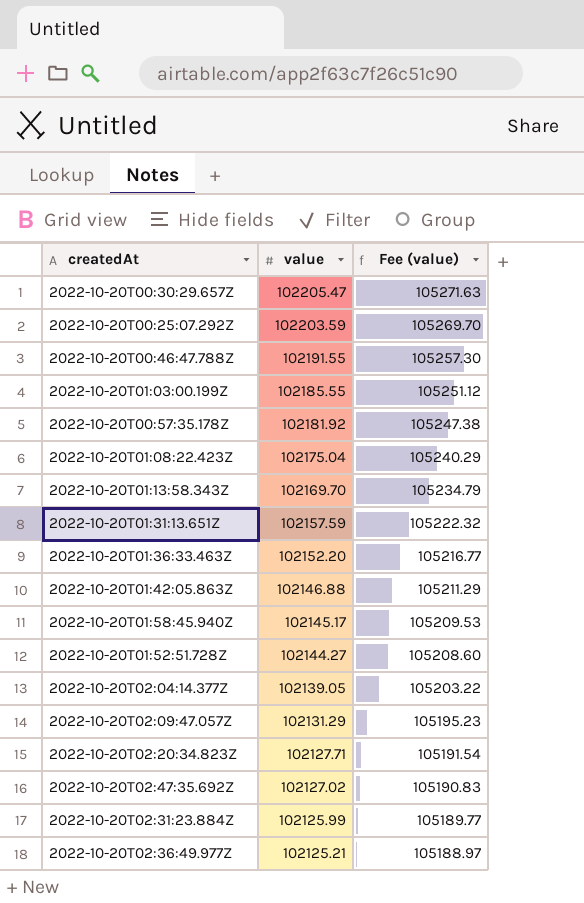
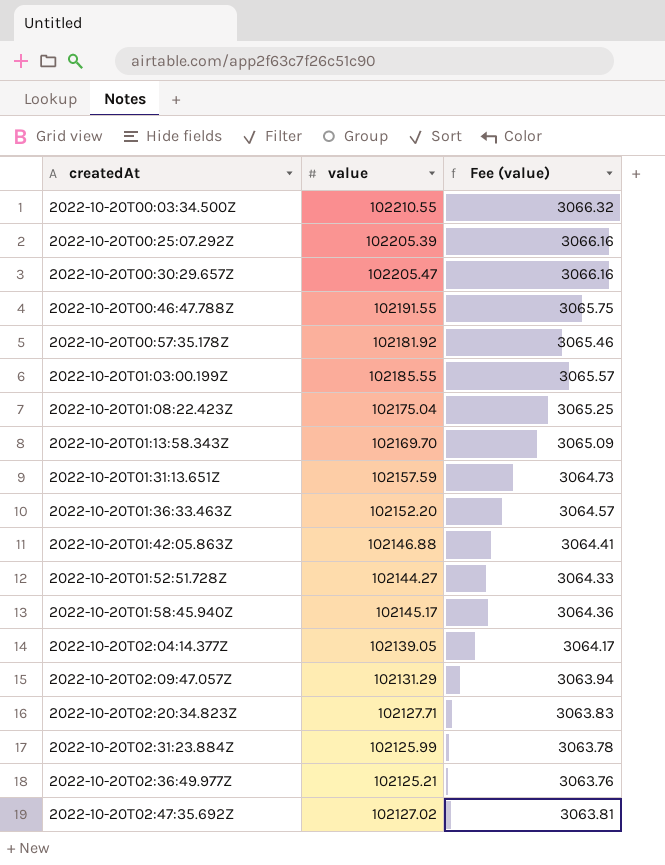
row order: value descending -> createdAt ascending
column Fee (value) | formula: [value] * 1.03 -> [value] * 0.03
row 2022-10-20T00:03:34.500Z: none -> 102210.55 | 3066.32
2022-10-20T00:25:07.292Z | value: 102203.59 -> 102205.39

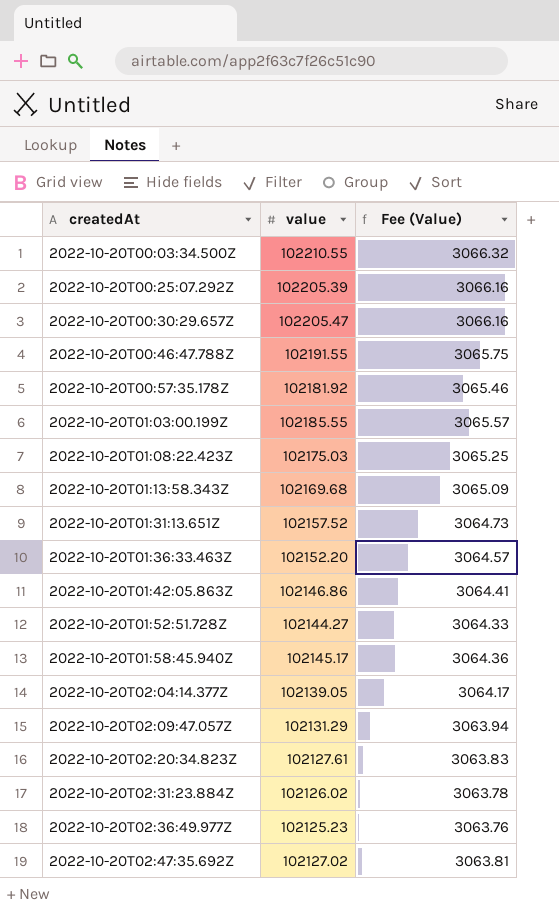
column name: Fee (value) -> Fee (Value)
2022-10-20T01:08:22.423Z | value: 102175.04 -> 102175.03
2022-10-20T01:13:58.343Z | value: 102169.70 -> 102169.68
2022-10-20T01:31:13.651Z | value: 102157.59 -> 102157.52
2022-10-20T01:42:05.863Z | value: 102146.88 -> 102146.86
2022-10-20T02:20:34.823Z | value: 102127.71 -> 102127.61
2022-10-20T02:31:23.884Z | value: 102125.99 -> 102126.02
2022-10-20T02:36:49.977Z | value: 102125.21 -> 102125.23

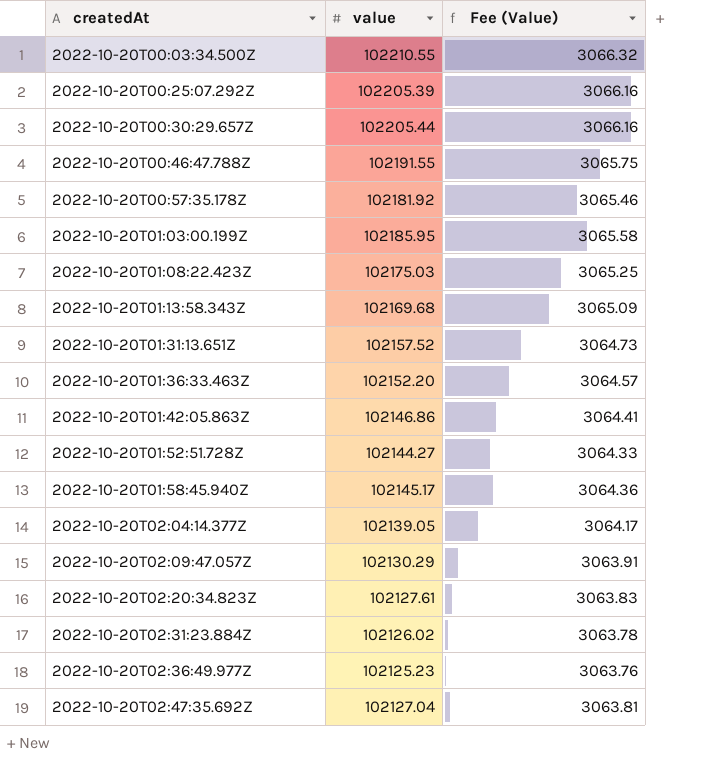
2022-10-20T00:30:29.657Z | value: 102205.47 -> 102205.44
2022-10-20T01:03:00.199Z | value: 102185.55 -> 102185.95
2022-10-20T01:03:00.199Z | Fee (Value): 3065.57 -> 3065.58
2022-10-20T02:09:47.057Z | value: 102131.29 -> 102130.29
2022-10-20T02:09:47.057Z | Fee (Value): 3063.94 -> 3063.91
2022-10-20T02:47:35.692Z | value: 102127.02 -> 102127.04

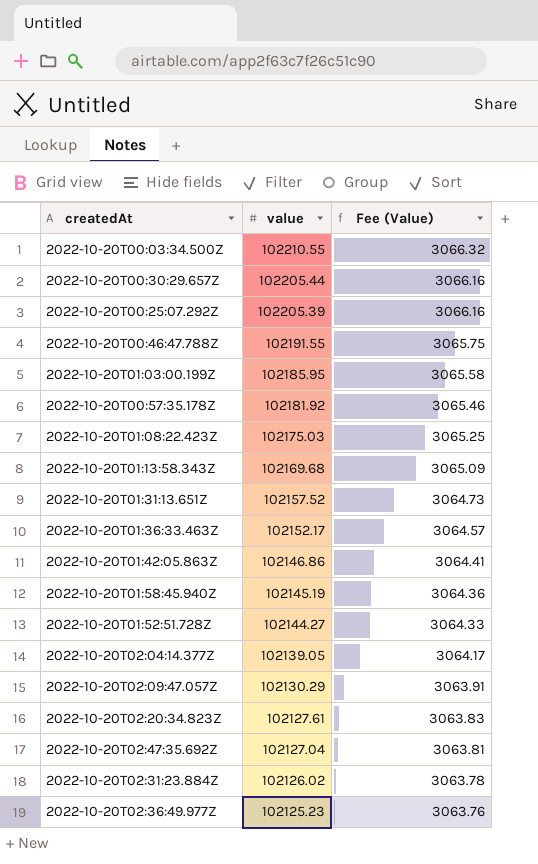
row order: createdAt ascending -> value descending
2022-10-20T01:36:33.463Z | value: 102152.20 -> 102152.17
2022-10-20T01:58:45.940Z | value: 102145.17 -> 102145.19

